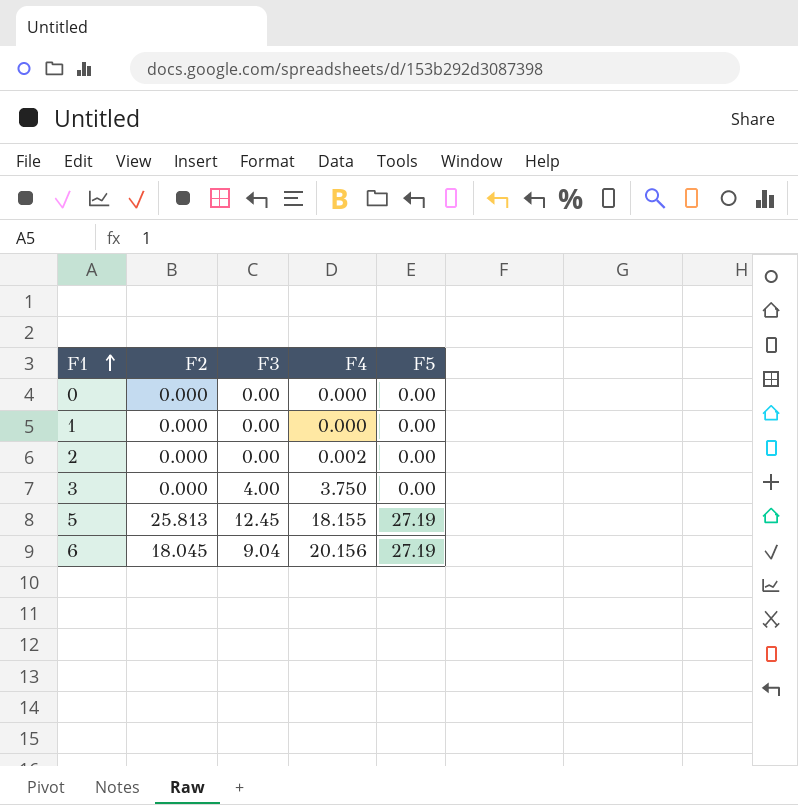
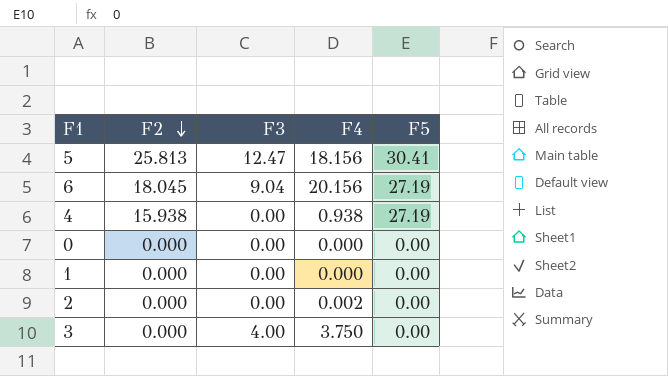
row order: F1 ascending -> F2 descending
5 | F3: 12.45 -> 12.47
5 | F4: 18.155 -> 18.156
5 | F5: 27.19 -> 30.41
row 4: none -> 15.938 | 0.00 | 0.938 | 27.19

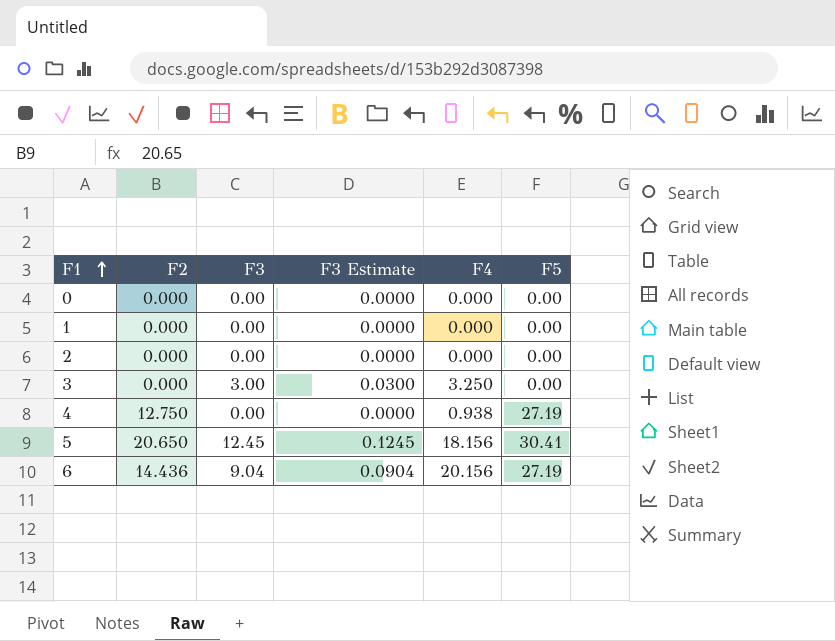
row order: F2 descending -> F1 ascending
column F3 Estimate | formula: none -> [F3] * 0.01
2 | F4: 0.002 -> 0.000
3 | F3: 4.00 -> 3.00
3 | F4: 3.750 -> 3.250
4 | F2: 15.938 -> 12.750
5 | F2: 25.813 -> 20.650
5 | F3: 12.47 -> 12.45
6 | F2: 18.045 -> 14.436

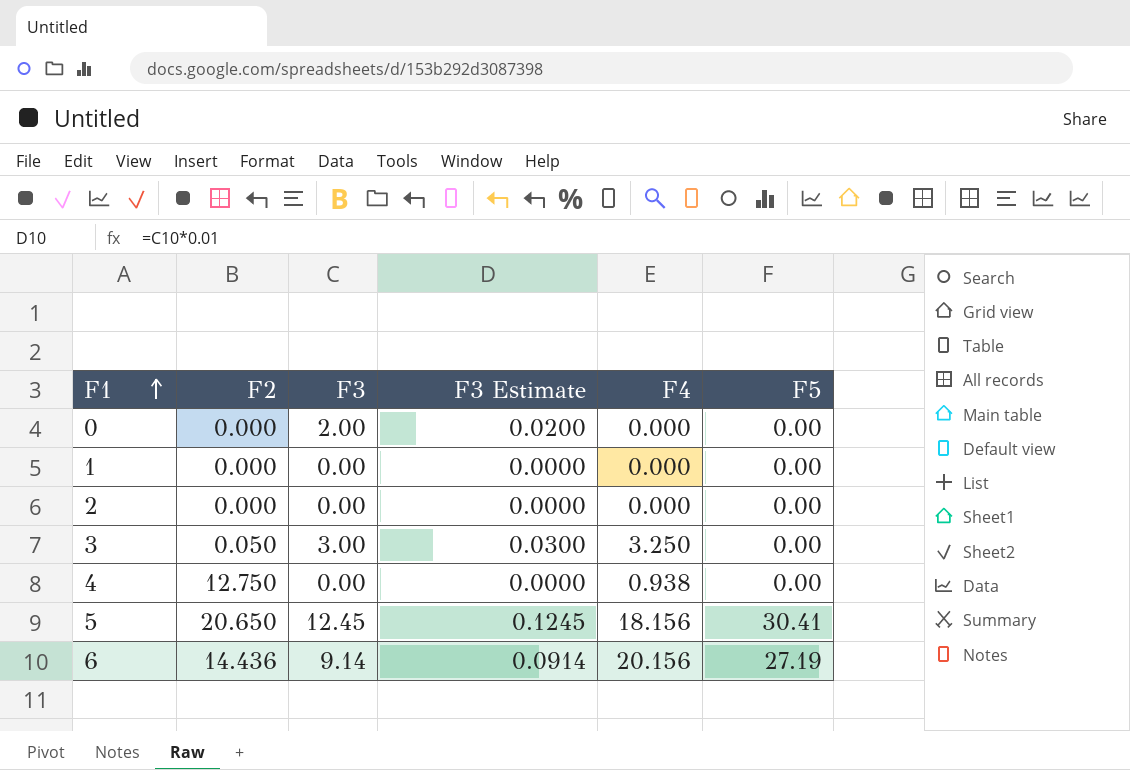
0 | F3: 0.00 -> 2.00
0 | F3 Estimate: 0.0000 -> 0.0200
3 | F2: 0.000 -> 0.050
4 | F5: 27.19 -> 0.00
6 | F3: 9.04 -> 9.14
6 | F3 Estimate: 0.0904 -> 0.0914

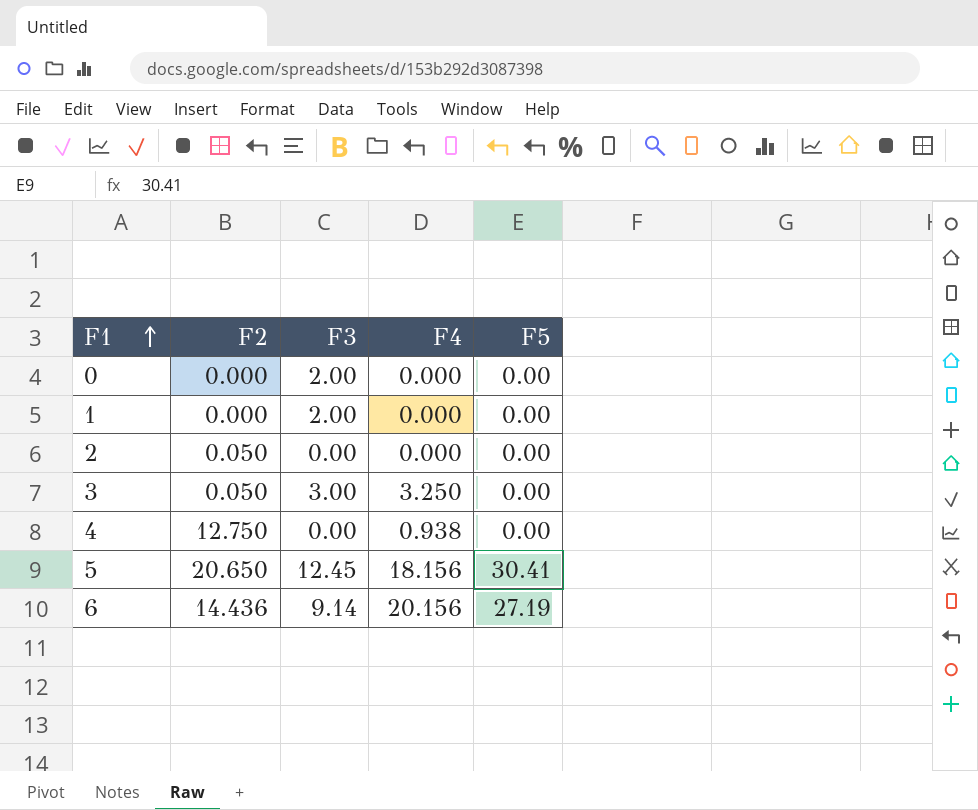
column F3 Estimate | formula: [F3] * 0.01 -> none
1 | F3: 0.00 -> 2.00
2 | F2: 0.000 -> 0.050

